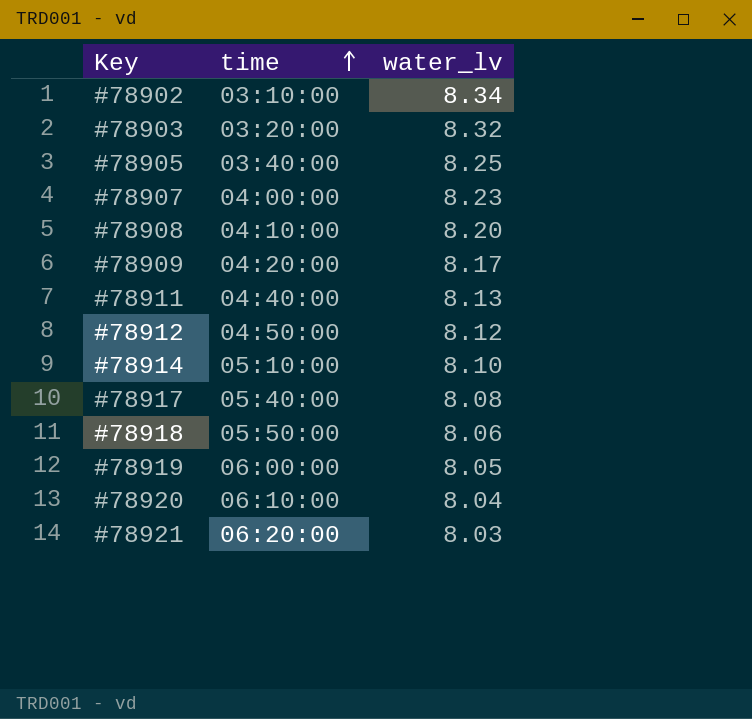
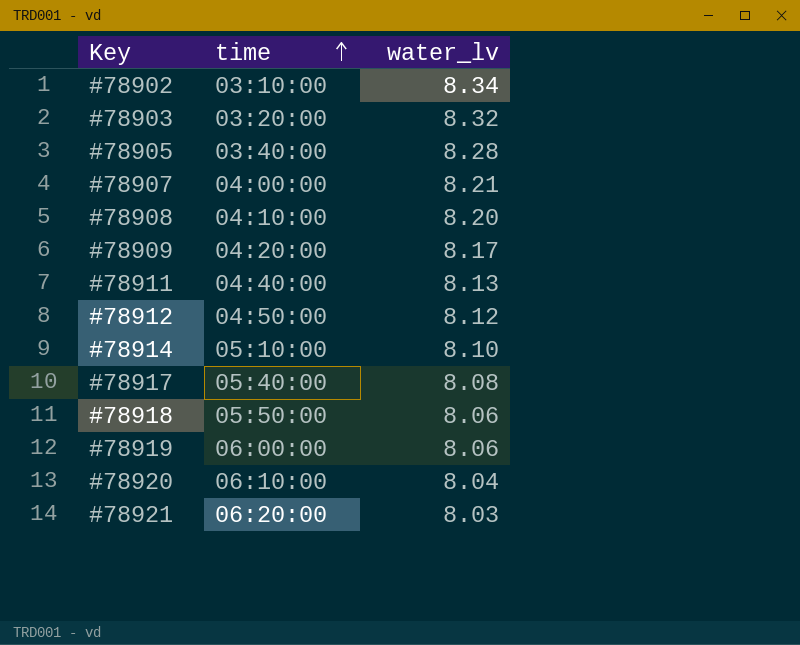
#78905 | water_lv: 8.25 -> 8.28
#78907 | water_lv: 8.23 -> 8.21
#78919 | water_lv: 8.05 -> 8.06

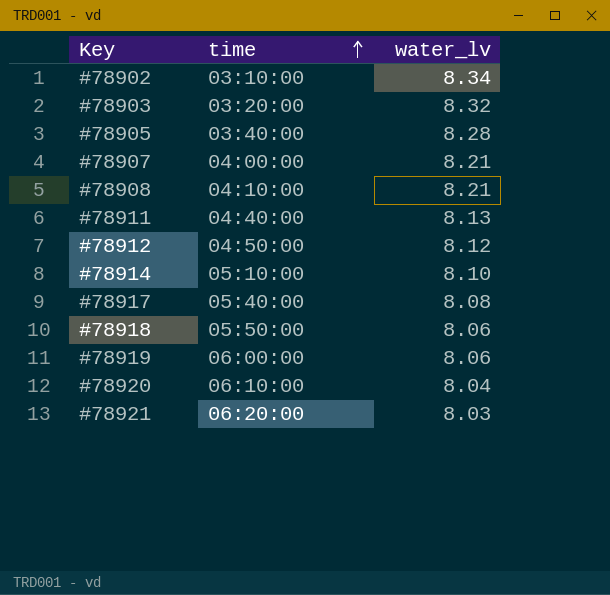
row #78909: 04:20:00 | 8.17 -> none
#78908 | water_lv: 8.20 -> 8.21

